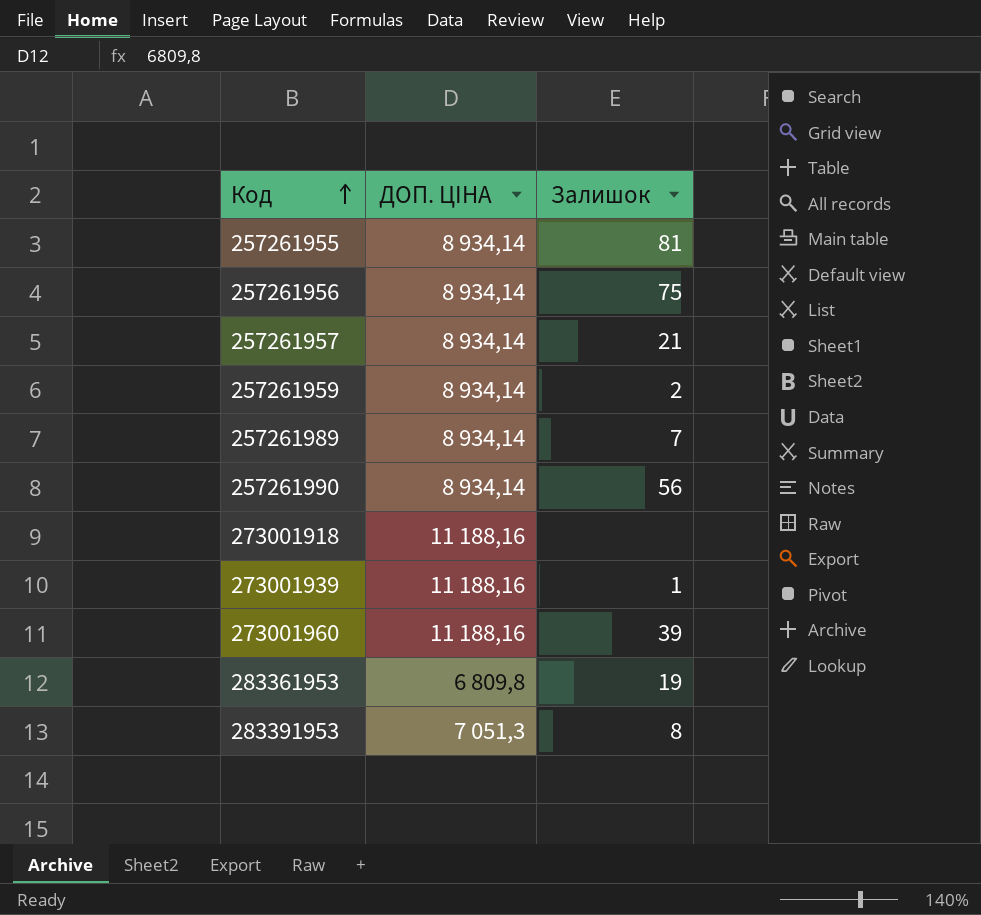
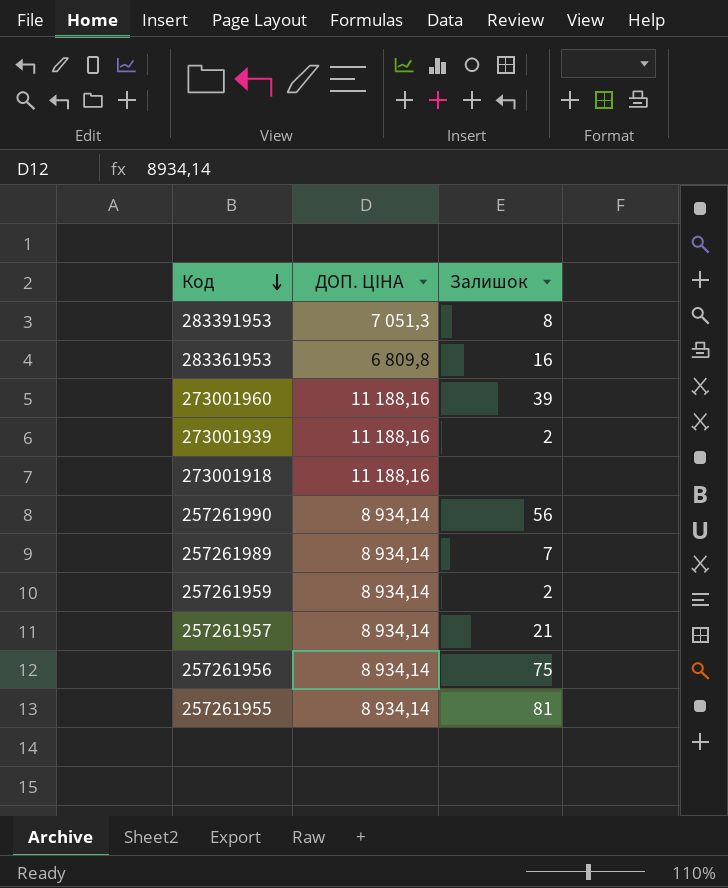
row order: Код ascending -> Код descending
283361953 | Залишок: 19 -> 16
273001939 | Залишок: 1 -> 2

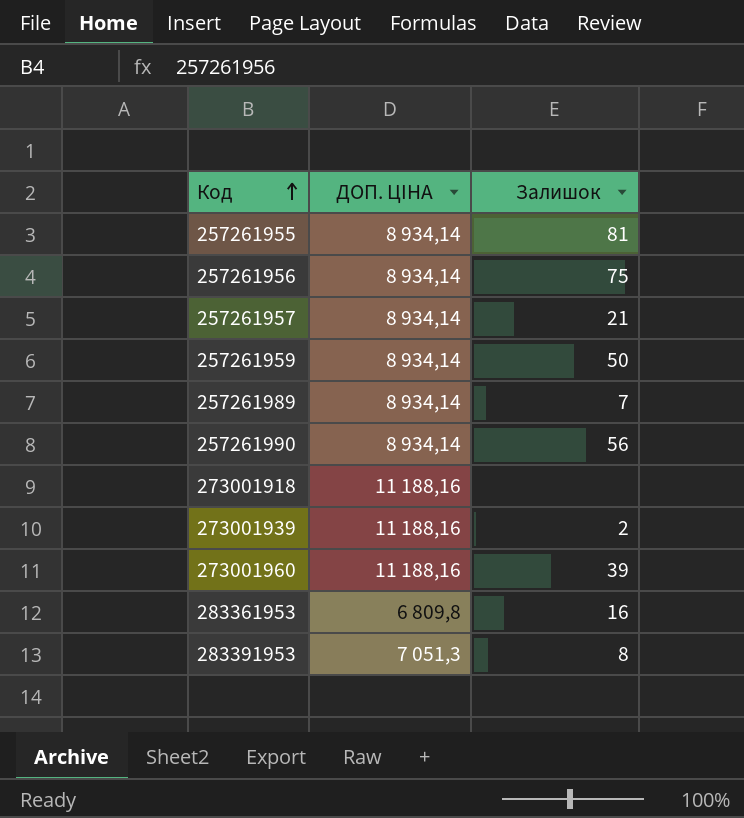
row order: Код descending -> Код ascending
257261959 | Залишок: 2 -> 50

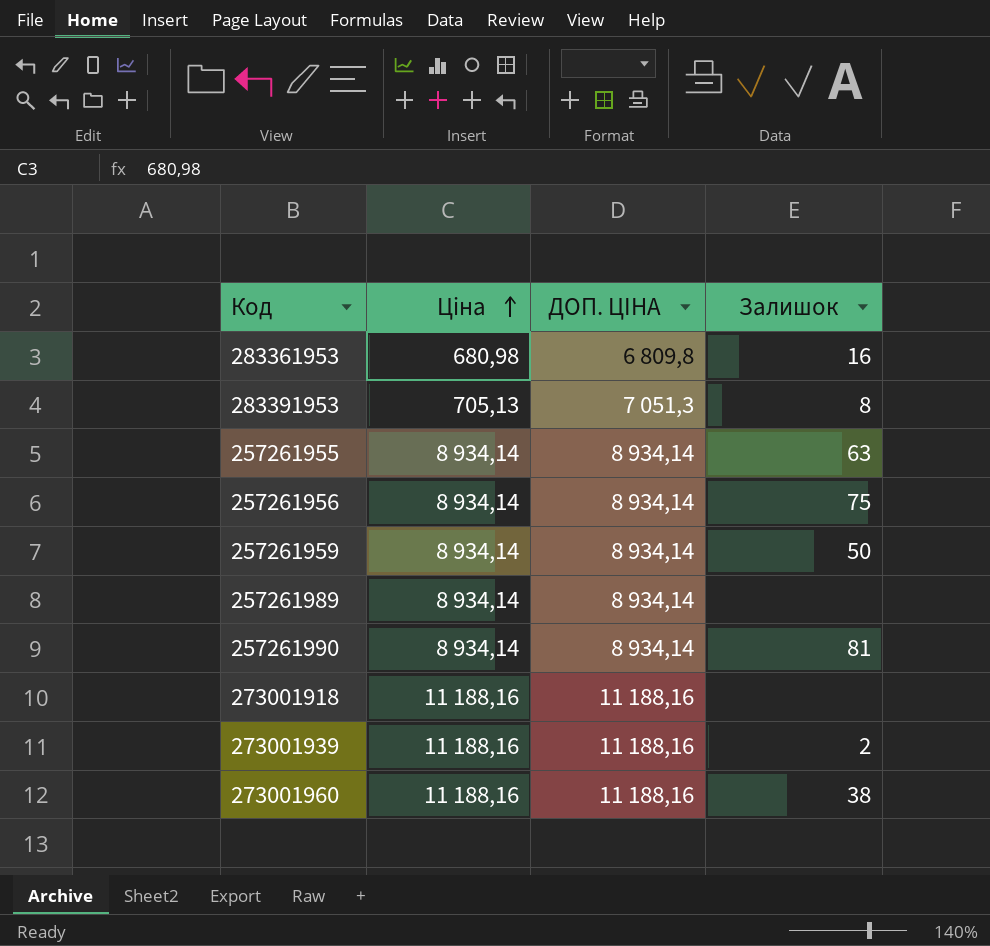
row order: Код ascending -> Ціна ascending
column Ціна | position: none -> 2
row 257261957: 8 934,14 | 21 -> none
257261955 | Залишок: 81 -> 63
257261989 | Залишок: 7 -> none
257261990 | Залишок: 56 -> 81
273001960 | Залишок: 39 -> 38

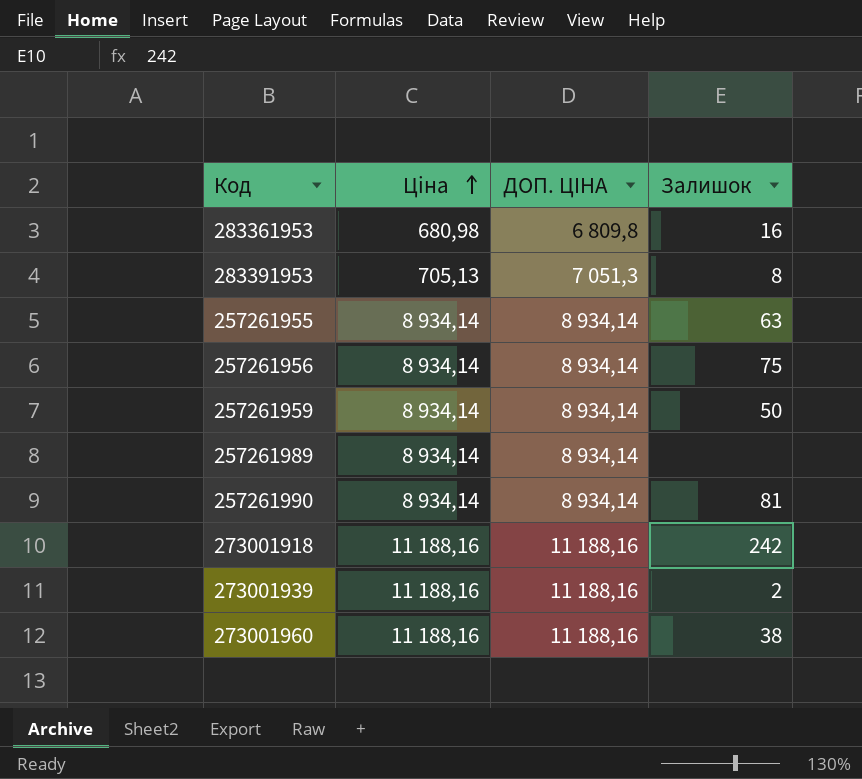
273001918 | Залишок: none -> 242

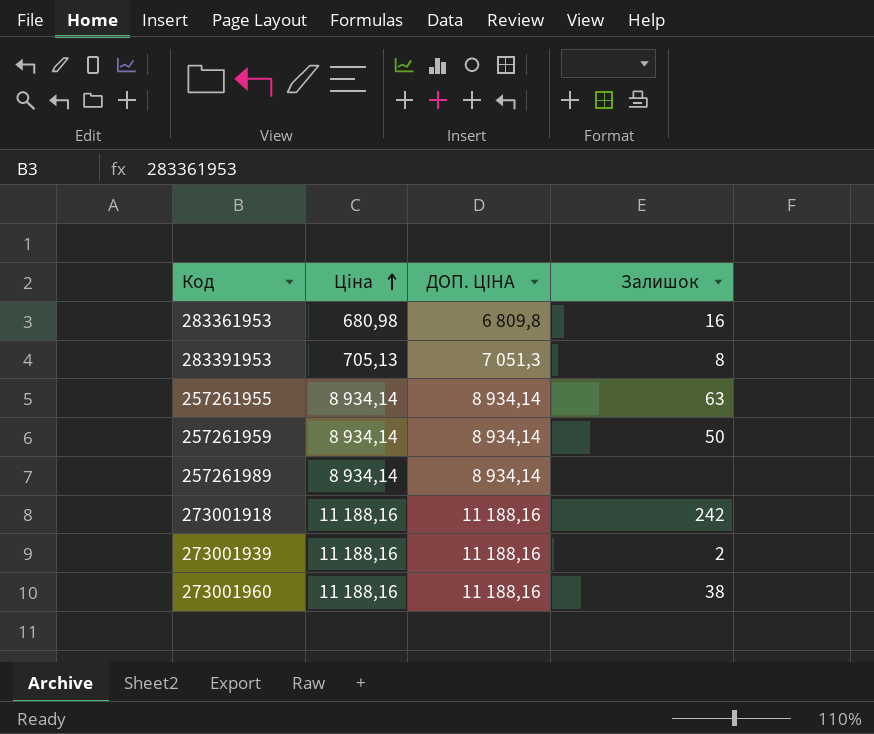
row 257261956: 8 934,14 | 8 934,14 | 75 -> none
row 257261990: 8 934,14 | 8 934,14 | 81 -> none

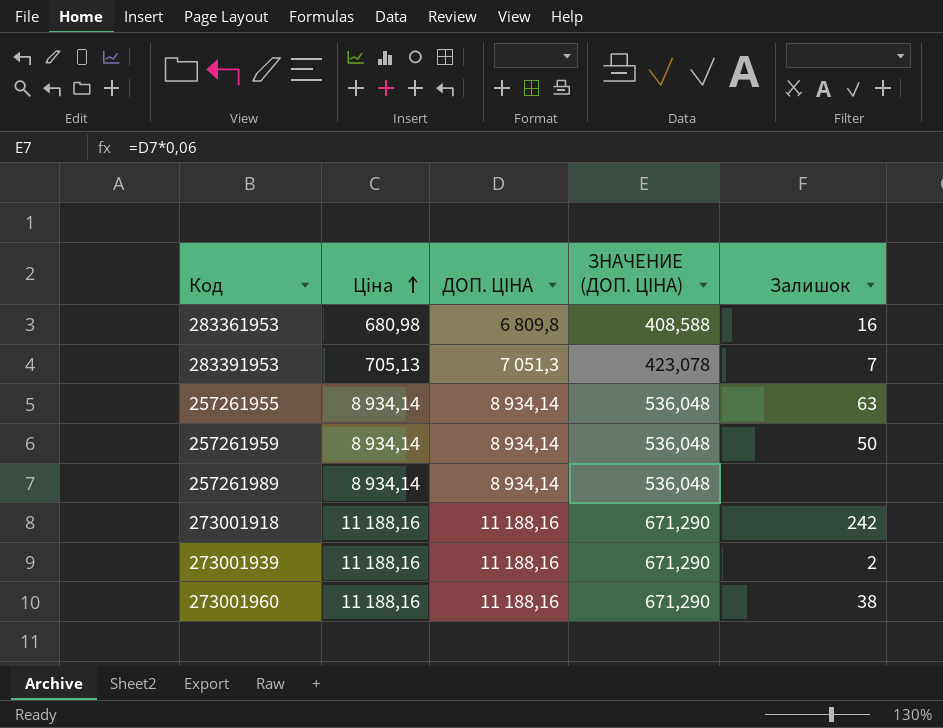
column ЗНАЧЕНИЕ (ДОП. ЦІНА) | formula: none -> [ДОП. ЦІНА] * 0,06
283391953 | Залишок: 8 -> 7

